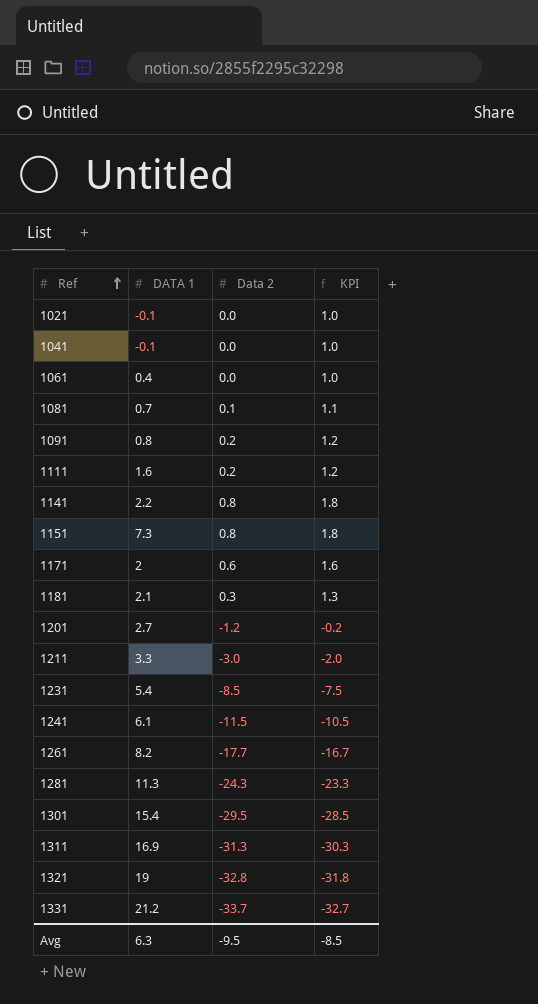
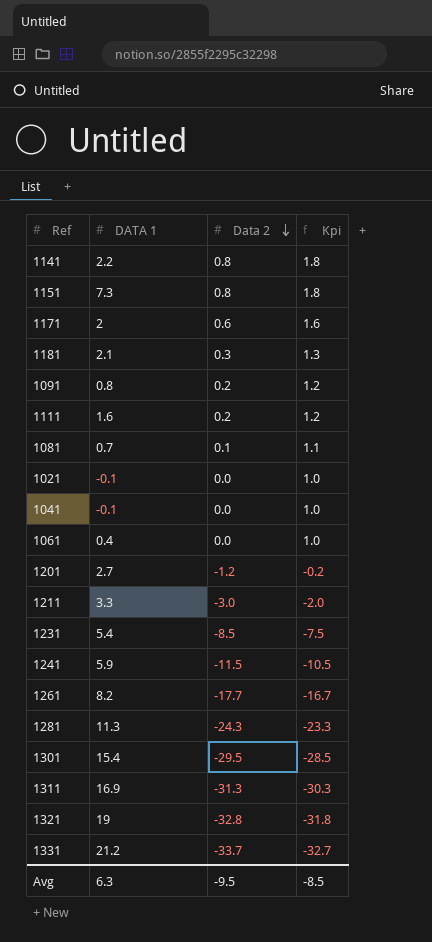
row order: Ref ascending -> Data 2 descending
column name: KPI -> Kpi
1241 | DATA 1: 6.1 -> 5.9

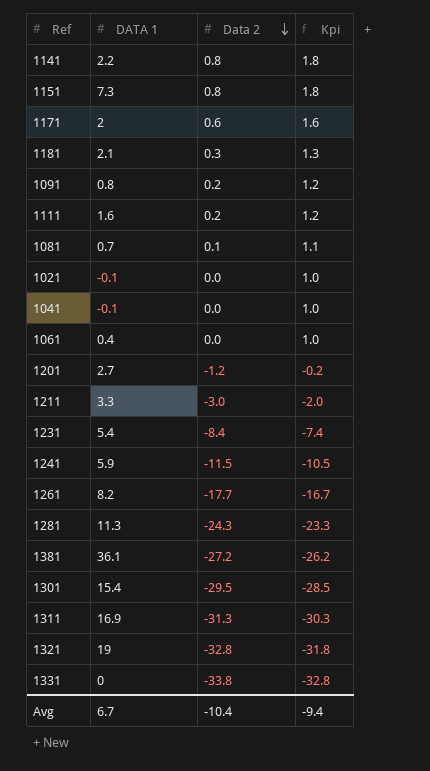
1231 | Data 2: -8.5 -> -8.4
1231 | Kpi: -7.5 -> -7.4
row 1381: none -> 36.1 | -27.2 | -26.2
1331 | DATA 1: 21.2 -> 0
1331 | Data 2: -33.7 -> -33.8
1331 | Kpi: -32.7 -> -32.8
Avg | DATA 1: 6.3 -> 6.7
Avg | Data 2: -9.5 -> -10.4
Avg | Kpi: -8.5 -> -9.4

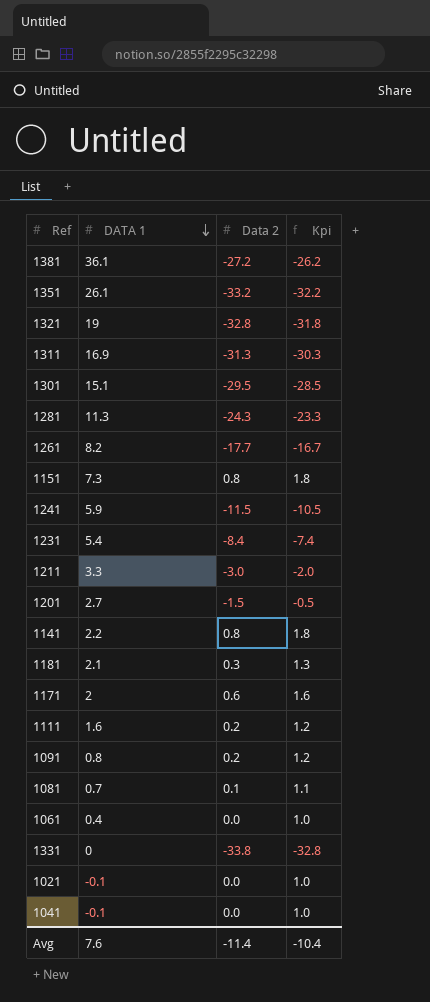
row order: Data 2 descending -> DATA 1 descending
row 1351: none -> 26.1 | -33.2 | -32.2
1301 | DATA 1: 15.4 -> 15.1
1201 | Data 2: -1.2 -> -1.5
1201 | Kpi: -0.2 -> -0.5
Avg | DATA 1: 6.7 -> 7.6
Avg | Data 2: -10.4 -> -11.4
Avg | Kpi: -9.4 -> -10.4

